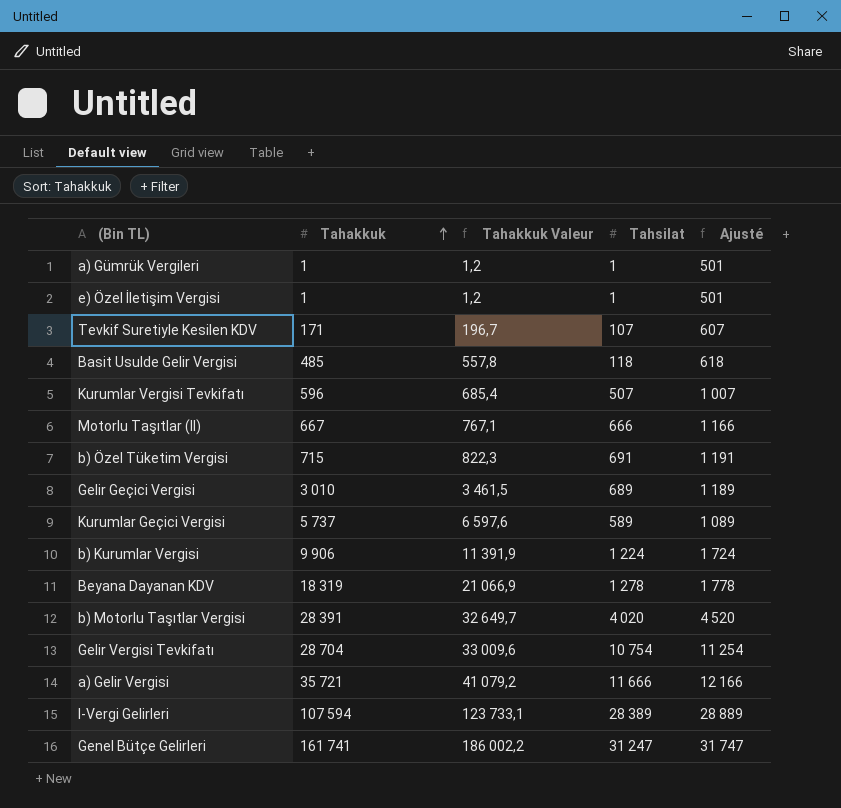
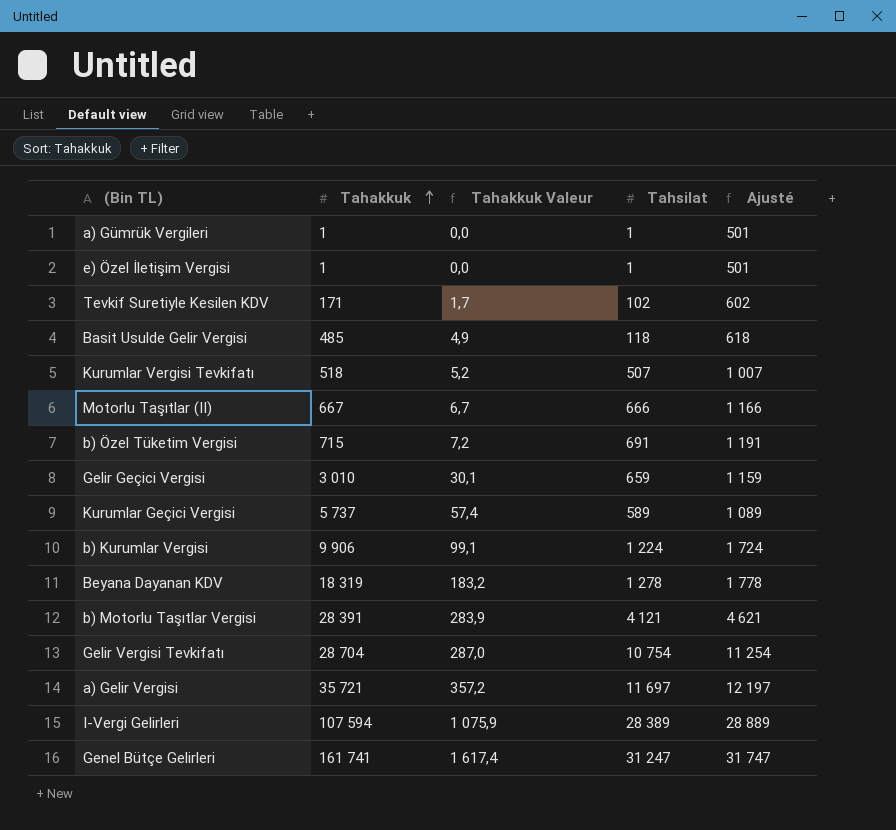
column Tahakkuk Valeur | formula: [Tahakkuk] * 1,15 -> [Tahakkuk] * 0,01
Tevkif Suretiyle Kesilen KDV | Tahsilat: 107 -> 102
Tevkif Suretiyle Kesilen KDV | Ajusté: 607 -> 602
Kurumlar Vergisi Tevkifatı | Tahakkuk: 596 -> 518
Gelir Geçici Vergisi | Tahsilat: 689 -> 659
Gelir Geçici Vergisi | Ajusté: 1 189 -> 1 159
b) Motorlu Taşıtlar Vergisi | Tahsilat: 4 020 -> 4 121
b) Motorlu Taşıtlar Vergisi | Ajusté: 4 520 -> 4 621
a) Gelir Vergisi | Tahsilat: 11 666 -> 11 697
a) Gelir Vergisi | Ajusté: 12 166 -> 12 197

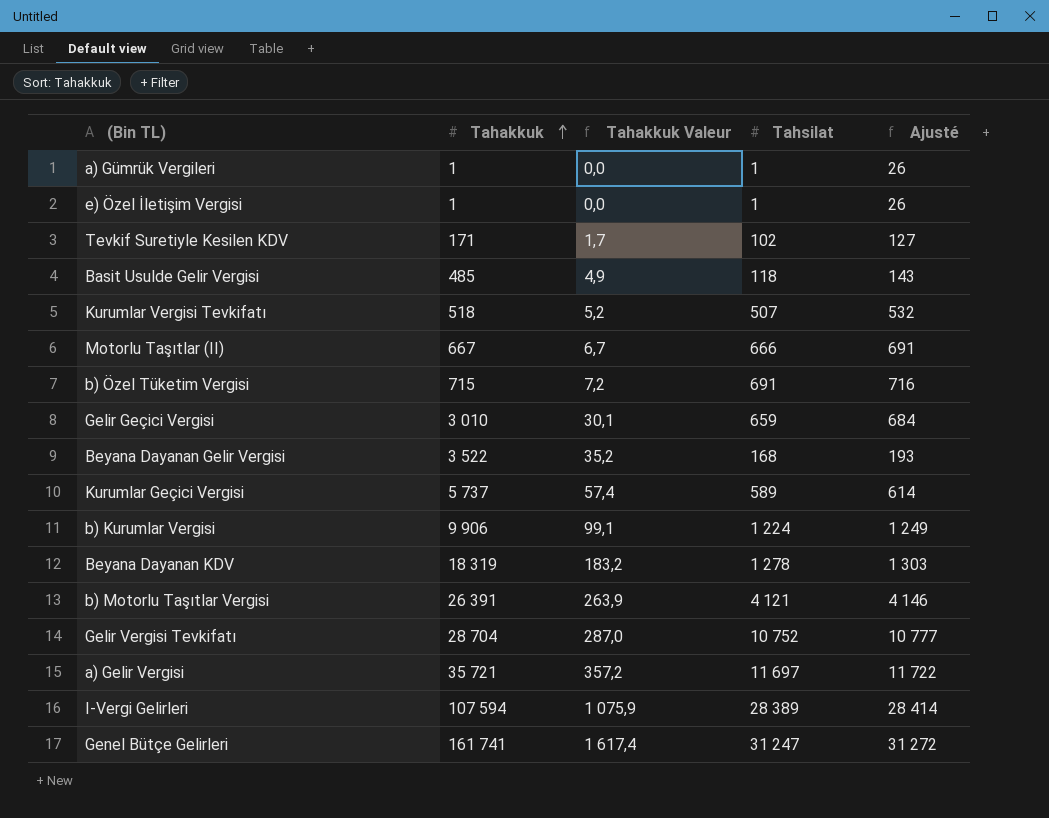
column Ajusté | formula: [Tahsilat] + 500 -> [Tahsilat] + 25
row Beyana Dayanan Gelir Vergisi: none -> 3 522 | 35,2 | 168 | 193
b) Motorlu Taşıtlar Vergisi | Tahakkuk: 28 391 -> 26 391
b) Motorlu Taşıtlar Vergisi | Tahakkuk Valeur: 283,9 -> 263,9
Gelir Vergisi Tevkifatı | Tahsilat: 10 754 -> 10 752

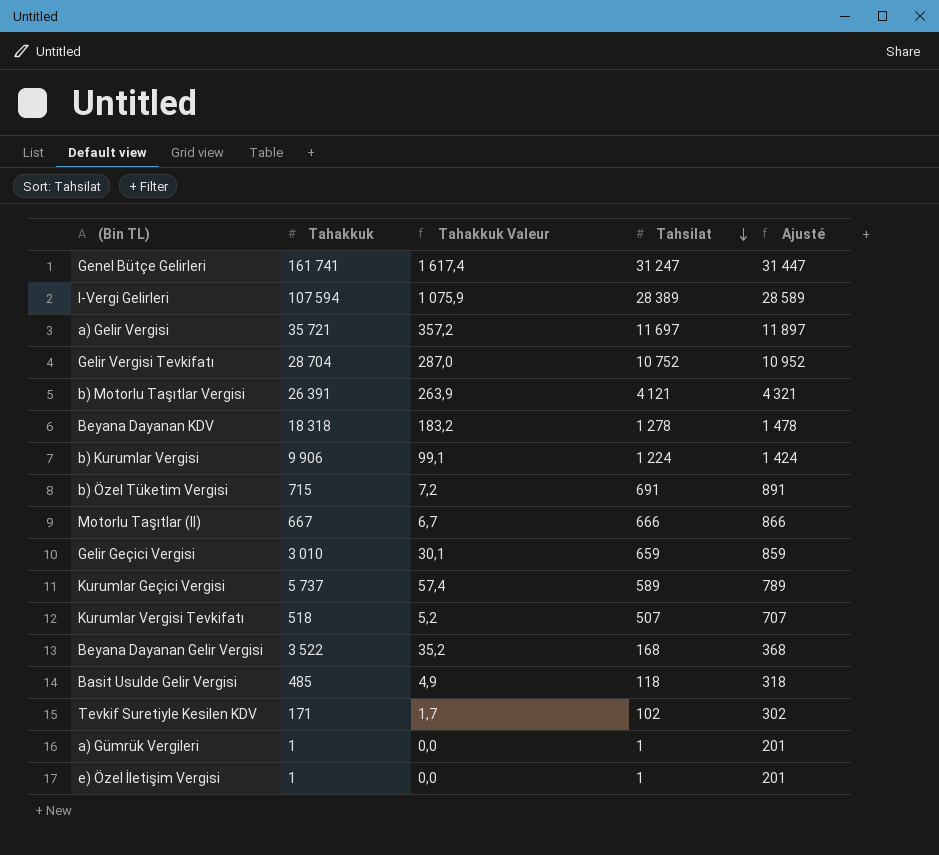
row order: Tahakkuk ascending -> Tahsilat descending
column Ajusté | formula: [Tahsilat] + 25 -> [Tahsilat] + 200
Beyana Dayanan KDV | Tahakkuk: 18 319 -> 18 318

